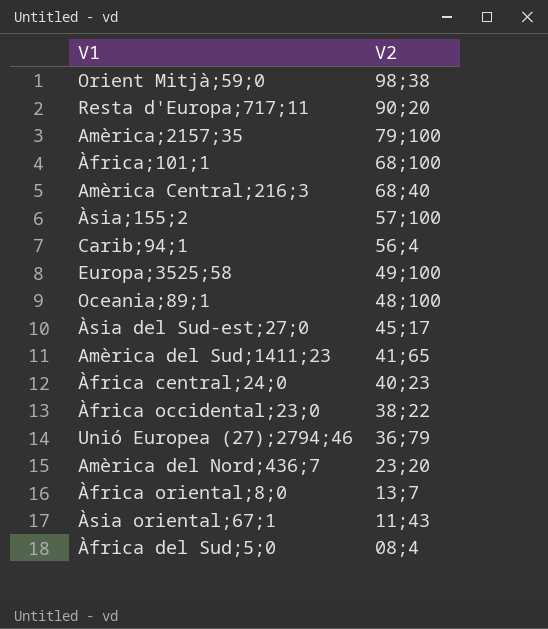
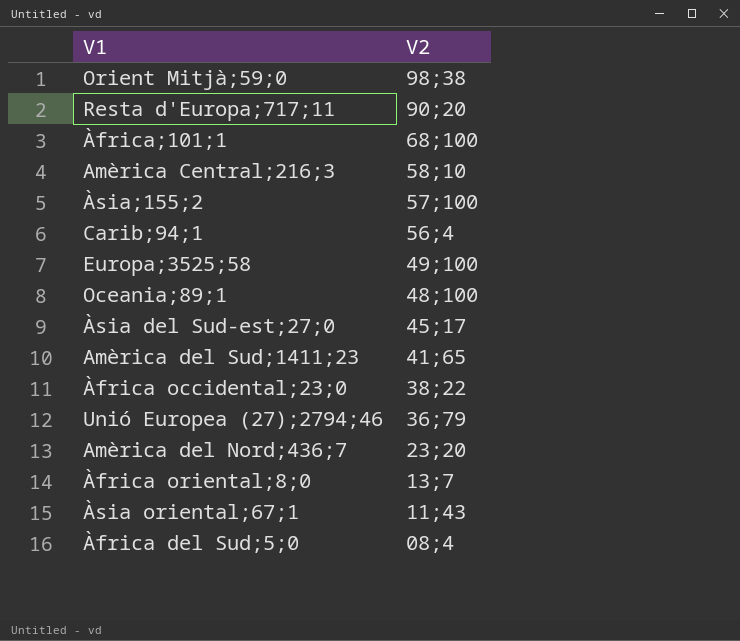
row Amèrica;2157;35: 79;100 -> none
row Àfrica central;24;0: 40;23 -> none
Amèrica Central;216;3 | V2: 68;40 -> 58;10

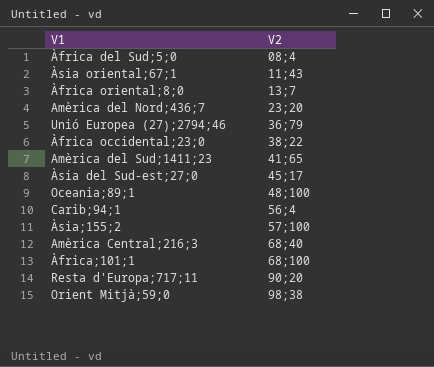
row order: V2 descending -> V2 ascending
row Europa;3525;58: 49;100 -> none
Amèrica Central;216;3 | V2: 58;10 -> 68;40

